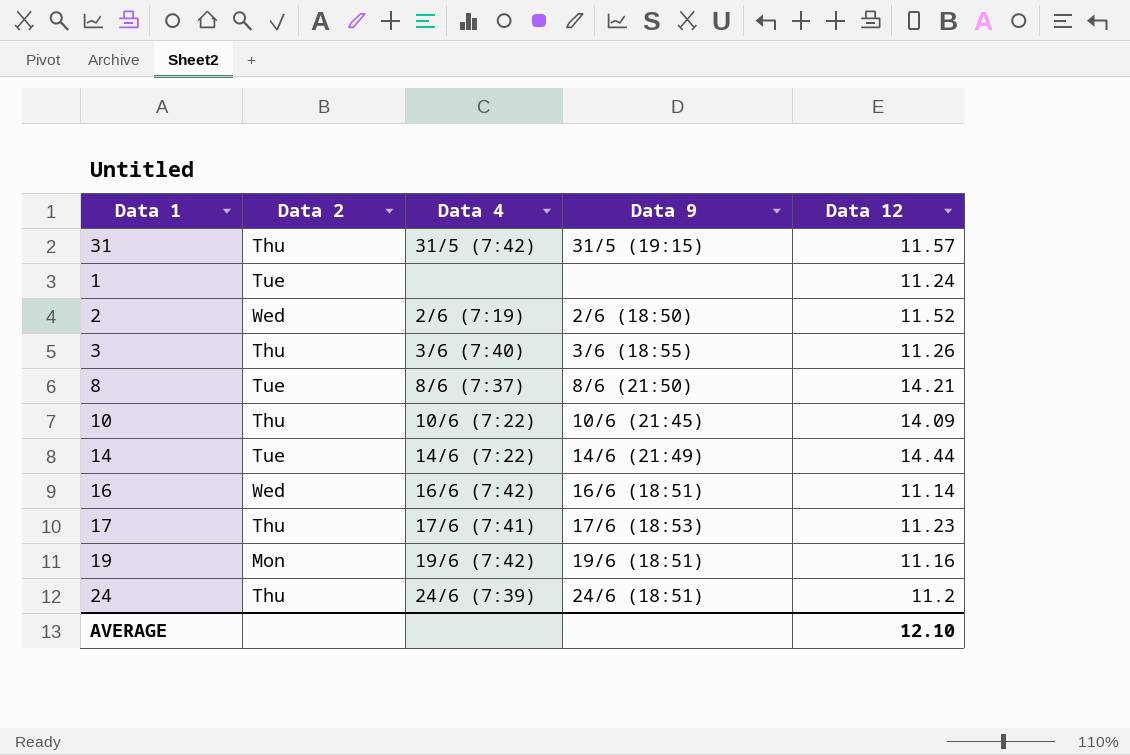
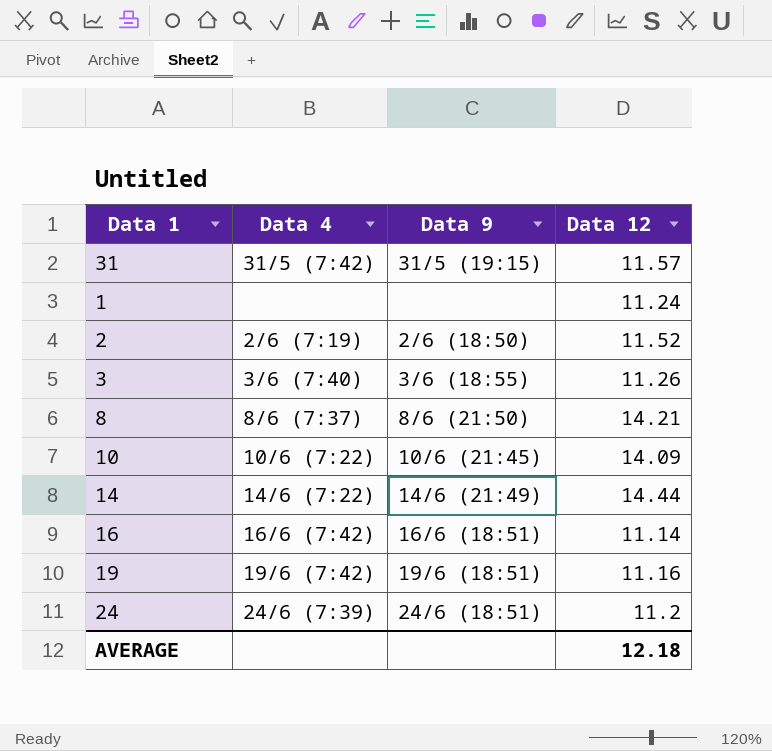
column Data 2 | position: 2 -> none
row 17: Thu | 17/6 (7:41) | 17/6 (18:53) | 11.23 -> none
AVERAGE | Data 12: 12.10 -> 12.18

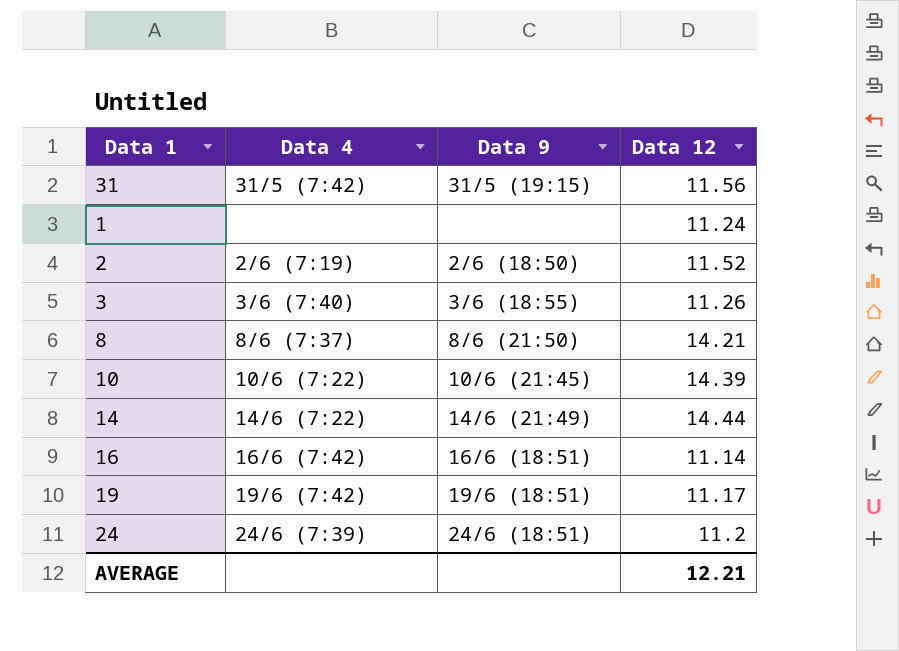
31 | Data 12: 11.57 -> 11.56
10 | Data 12: 14.09 -> 14.39
19 | Data 12: 11.16 -> 11.17
AVERAGE | Data 12: 12.18 -> 12.21

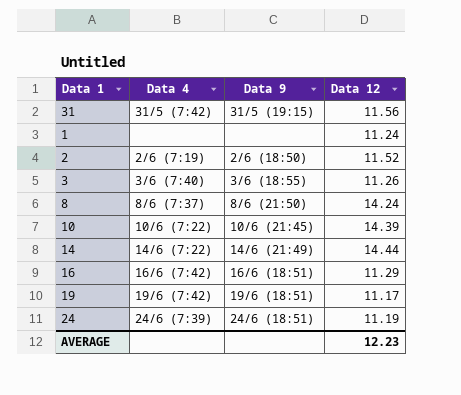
8 | Data 12: 14.21 -> 14.24
16 | Data 12: 11.14 -> 11.29
24 | Data 12: 11.2 -> 11.19
AVERAGE | Data 12: 12.21 -> 12.23

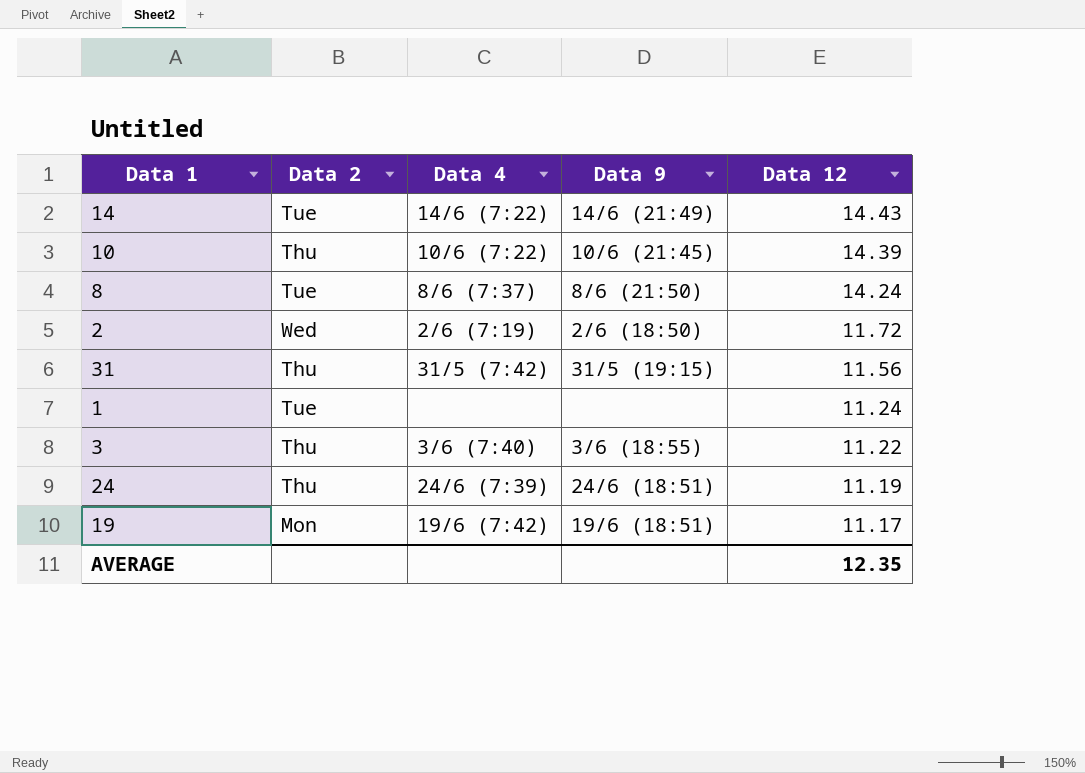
row order: none -> Data 12 descending
column Data 2 | position: none -> 2
row 16: 16/6 (7:42) | 16/6 (18:51) | 11.29 -> none
14 | Data 12: 14.44 -> 14.43
2 | Data 12: 11.52 -> 11.72
3 | Data 12: 11.26 -> 11.22
AVERAGE | Data 12: 12.23 -> 12.35

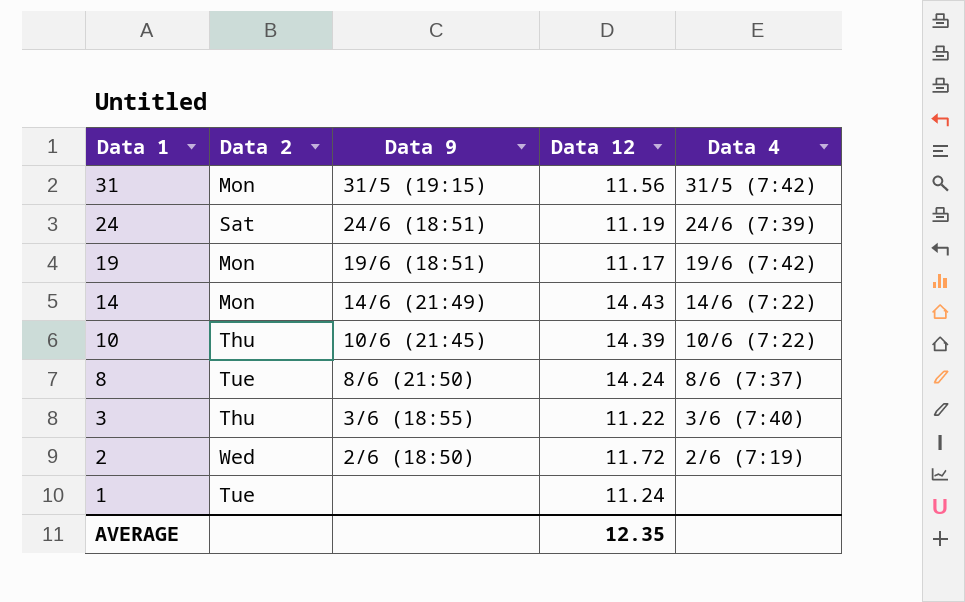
row order: Data 12 descending -> Data 1 descending
column Data 4 | position: 3 -> 5
31 | Data 2: Thu -> Mon
24 | Data 2: Thu -> Sat
14 | Data 2: Tue -> Mon

